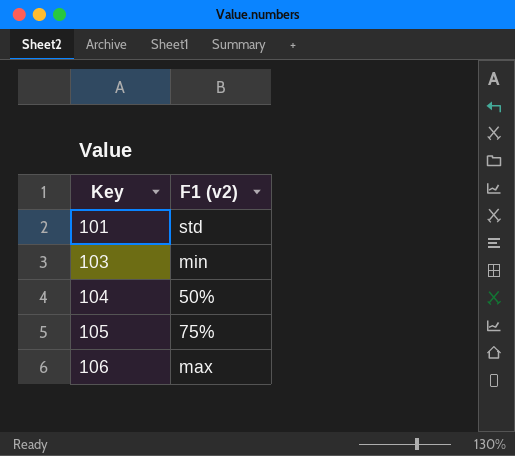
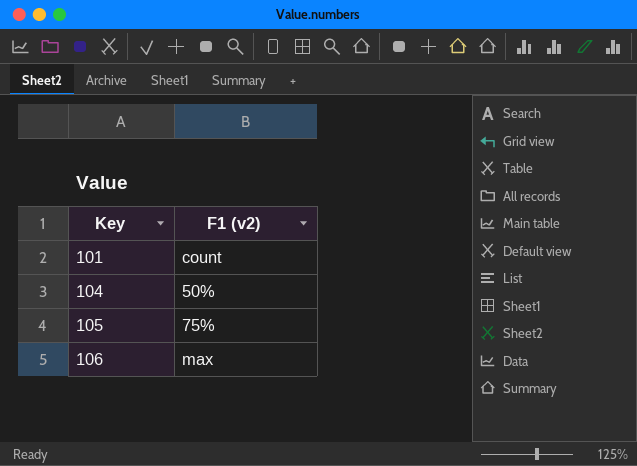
row 103: min -> none
101 | F1 (v2): std -> count

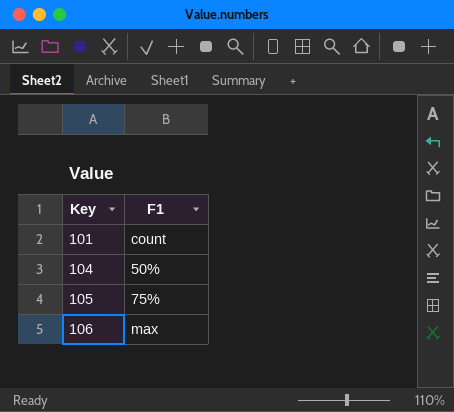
column name: F1 (v2) -> F1

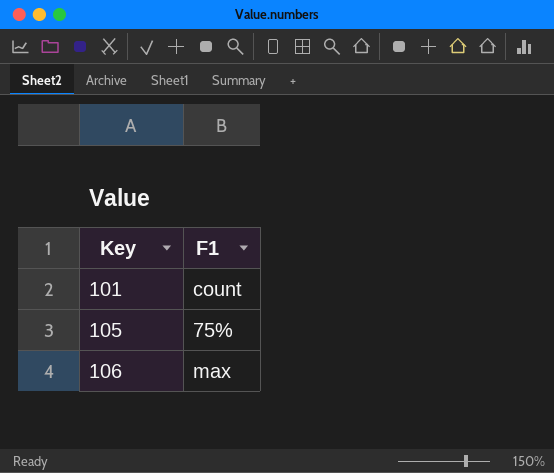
row 104: 50% -> none

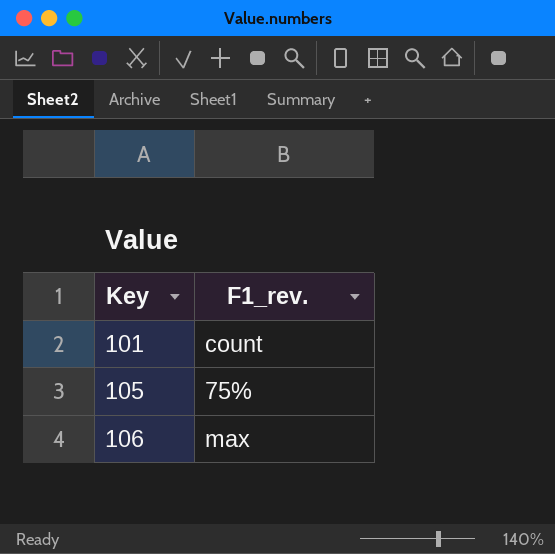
column name: F1 -> F1_rev.

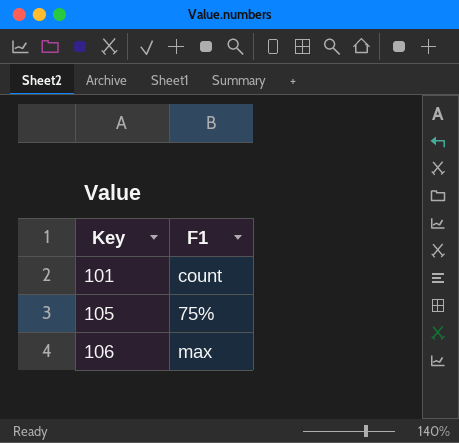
column name: F1_rev. -> F1

